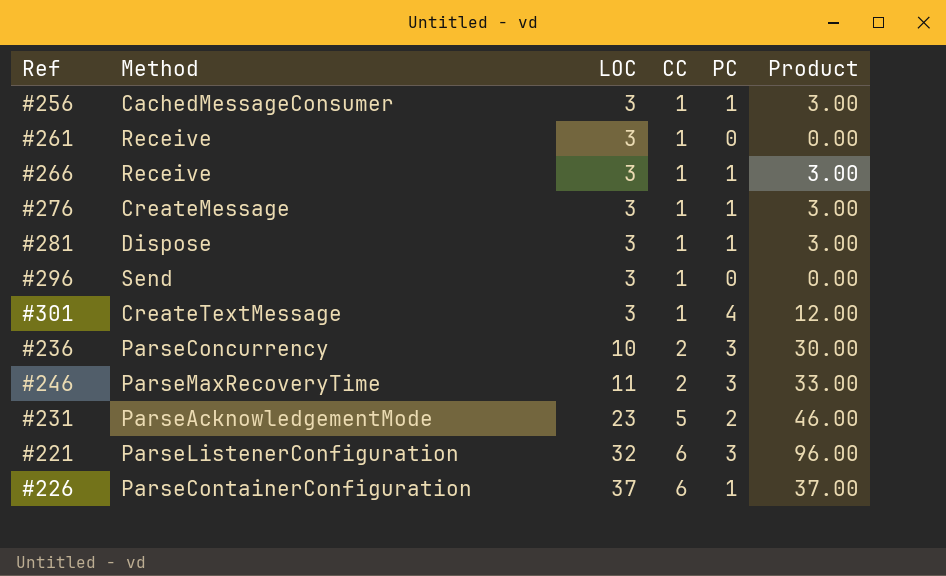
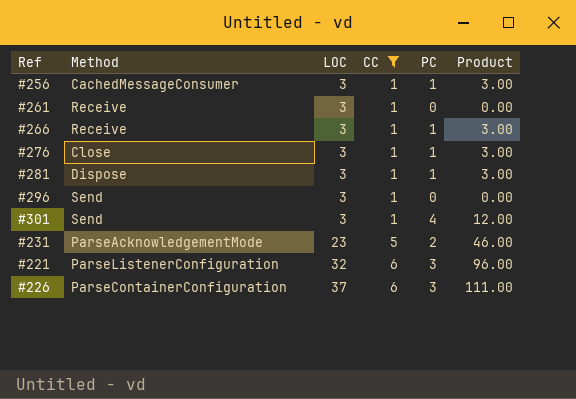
filter: none -> CC != 2
#276 | Method: CreateMessage -> Close
#301 | Method: CreateTextMessage -> Send
#226 | PC: 1 -> 3
#226 | Product: 37.00 -> 111.00

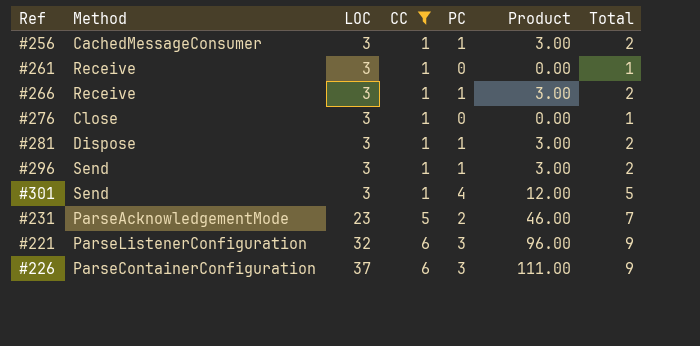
column Total | formula: none -> [CC] + [PC]
#276 | PC: 1 -> 0
#276 | Product: 3.00 -> 0.00
#296 | PC: 0 -> 1
#296 | Product: 0.00 -> 3.00

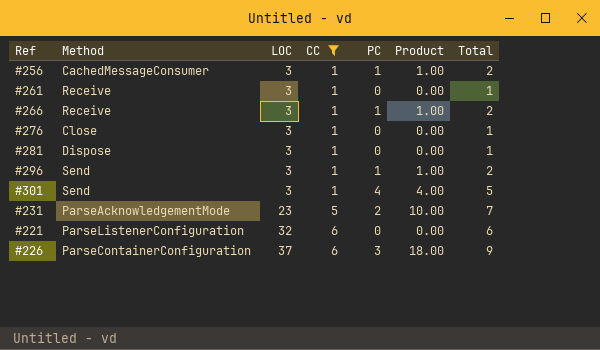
column Product | formula: [LOC] * [PC] -> [CC] * [PC]
#281 | PC: 1 -> 0
#281 | Total: 2 -> 1
#221 | PC: 3 -> 0
#221 | Total: 9 -> 6

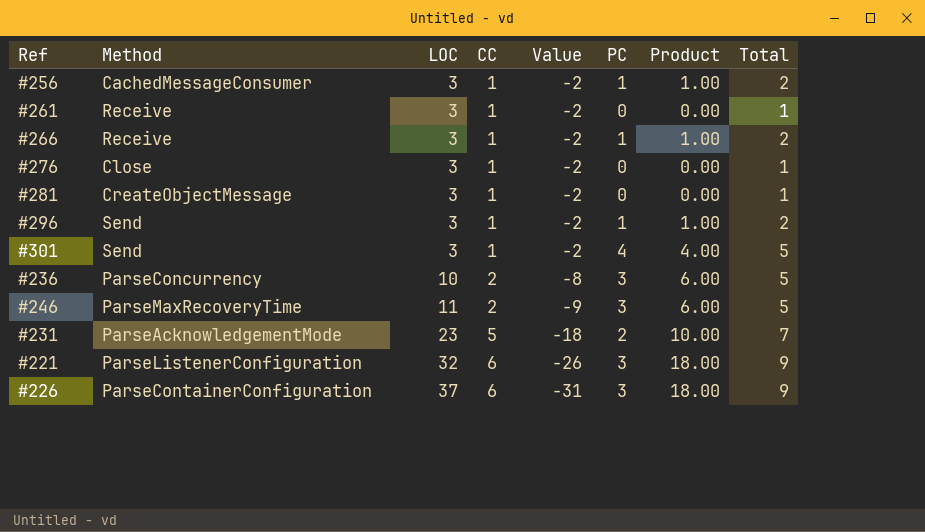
filter: CC != 2 -> none
column Value | formula: none -> [CC] - [LOC]
#281 | Method: Dispose -> CreateObjectMessage
#221 | PC: 0 -> 3
#221 | Product: 0.00 -> 18.00
#221 | Total: 6 -> 9

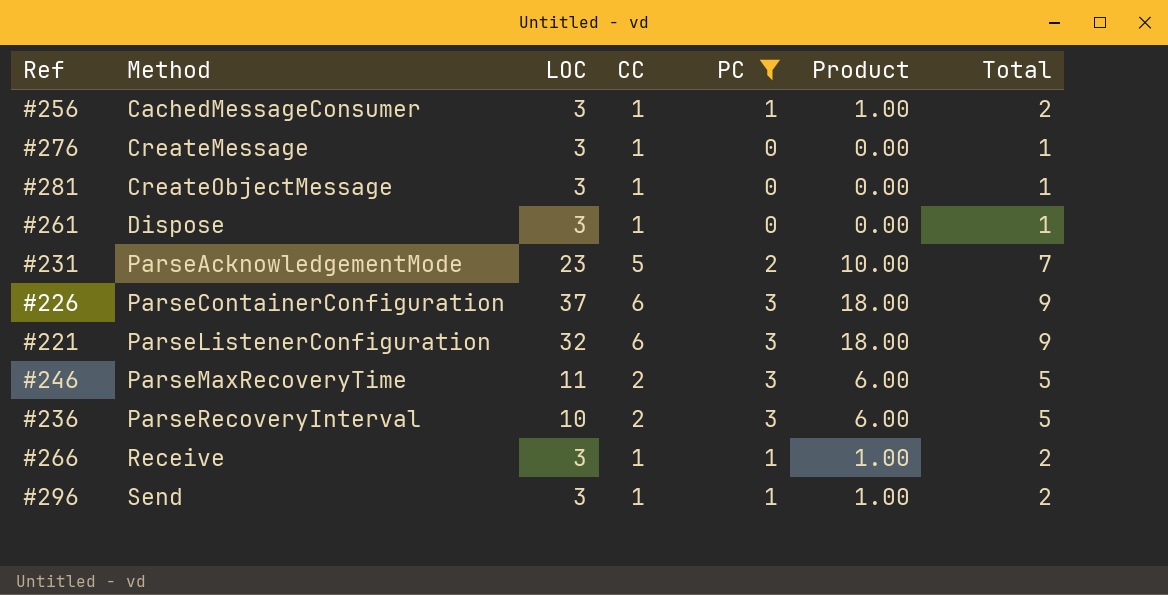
filter: none -> PC != 4
row order: LOC ascending -> Method ascending
column Value | formula: [CC] - [LOC] -> none
#276 | Method: Close -> CreateMessage
#261 | Method: Receive -> Dispose
#236 | Method: ParseConcurrency -> ParseRecoveryInterval

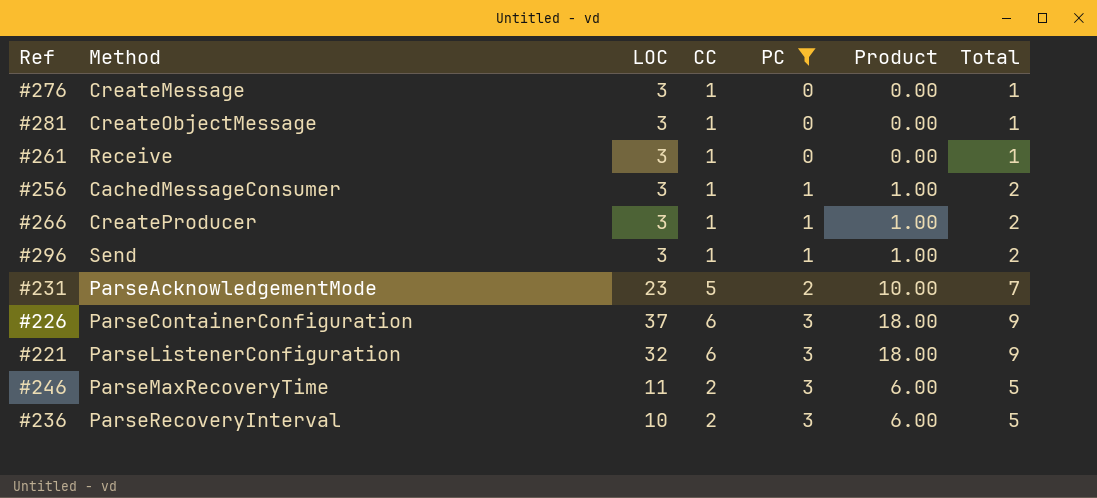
row order: Method ascending -> PC ascending
#261 | Method: Dispose -> Receive
#266 | Method: Receive -> CreateProducer

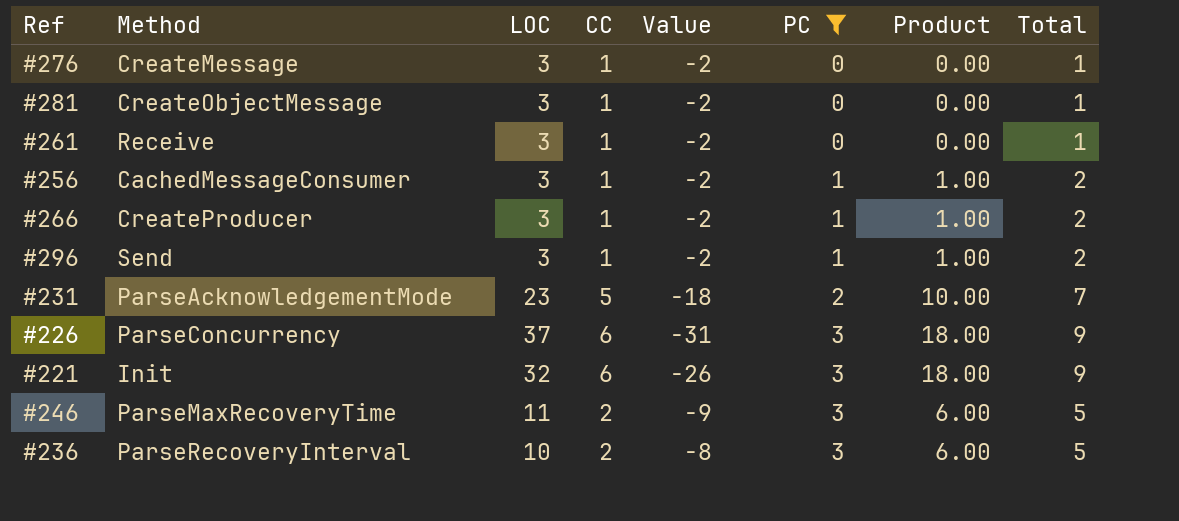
column Value | formula: none -> [CC] - [LOC]
#226 | Method: ParseContainerConfiguration -> ParseConcurrency
#221 | Method: ParseListenerConfiguration -> Init

